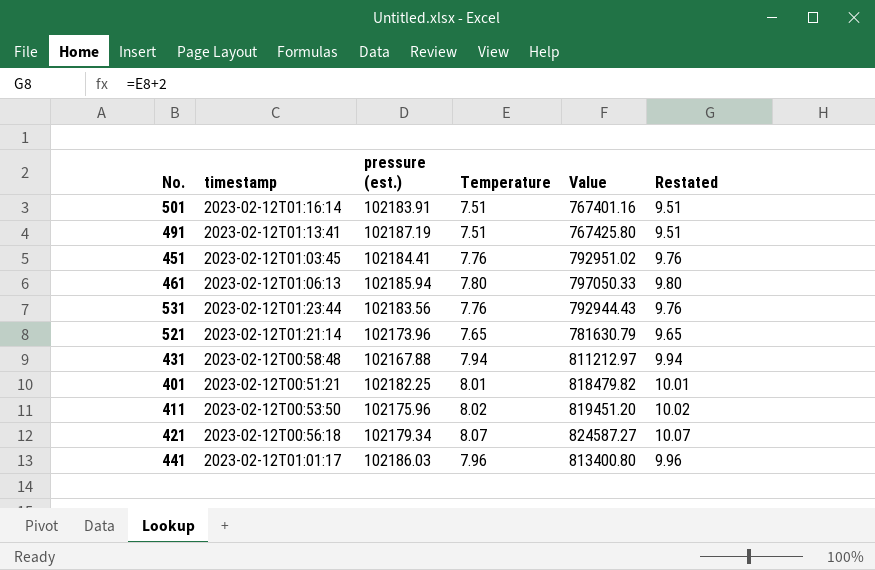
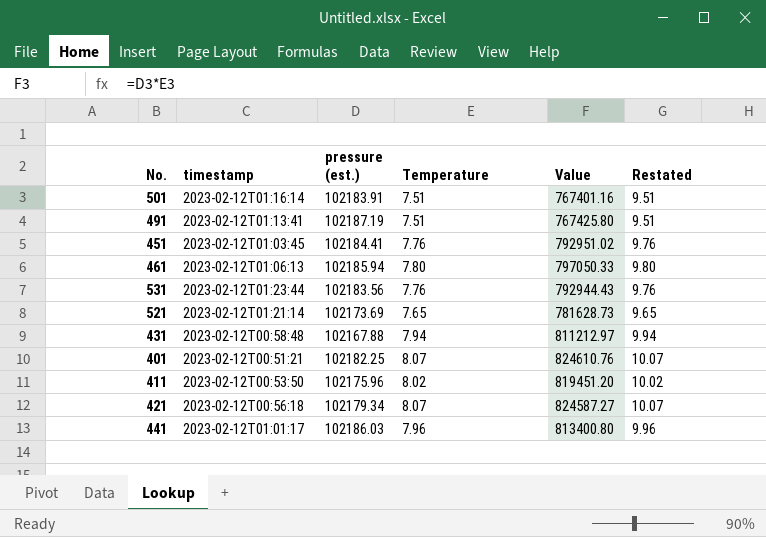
521 | pressure (est.): 102173.96 -> 102173.69
521 | Value: 781630.79 -> 781628.73
401 | Temperature: 8.01 -> 8.07
401 | Value: 818479.82 -> 824610.76
401 | Restated: 10.01 -> 10.07

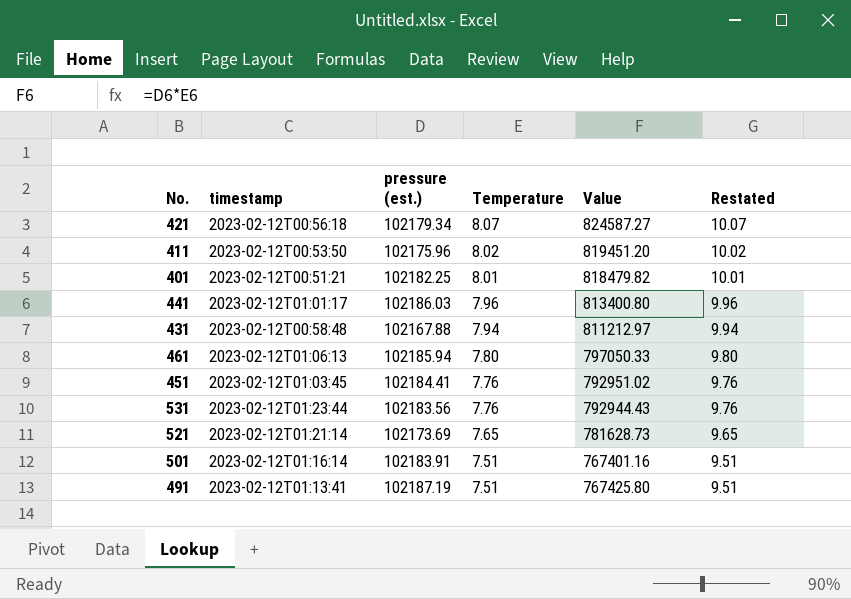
row order: none -> Temperature descending
401 | Temperature: 8.07 -> 8.01
401 | Value: 824610.76 -> 818479.82
401 | Restated: 10.07 -> 10.01

